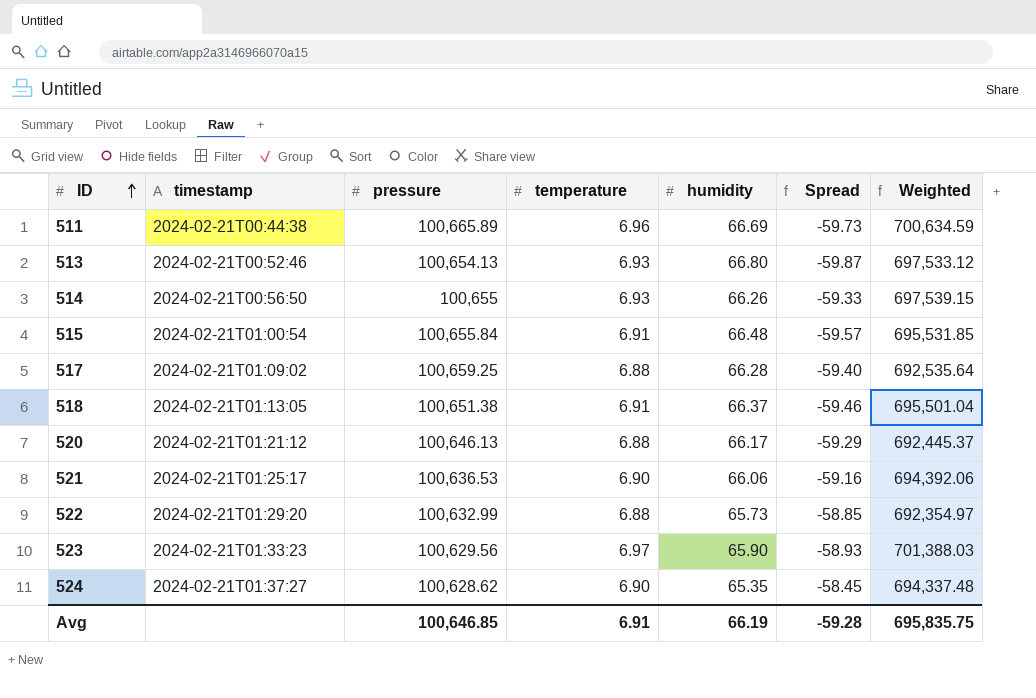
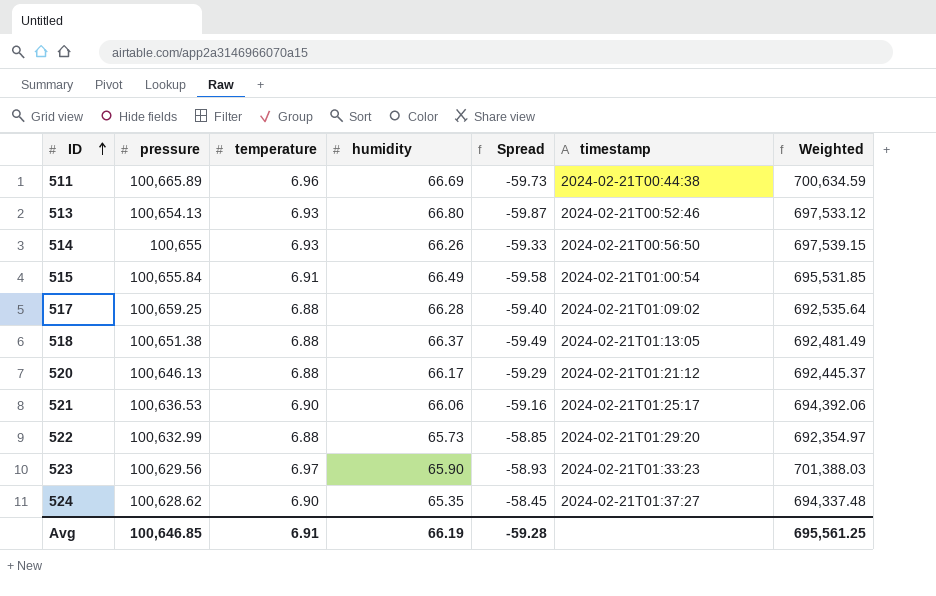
column timestamp | position: 2 -> 6
515 | humidity: 66.48 -> 66.49
515 | Spread: -59.57 -> -59.58
518 | temperature: 6.91 -> 6.88
518 | Spread: -59.46 -> -59.49
518 | Weighted: 695,501.04 -> 692,481.49
Avg | Weighted: 695,835.75 -> 695,561.25

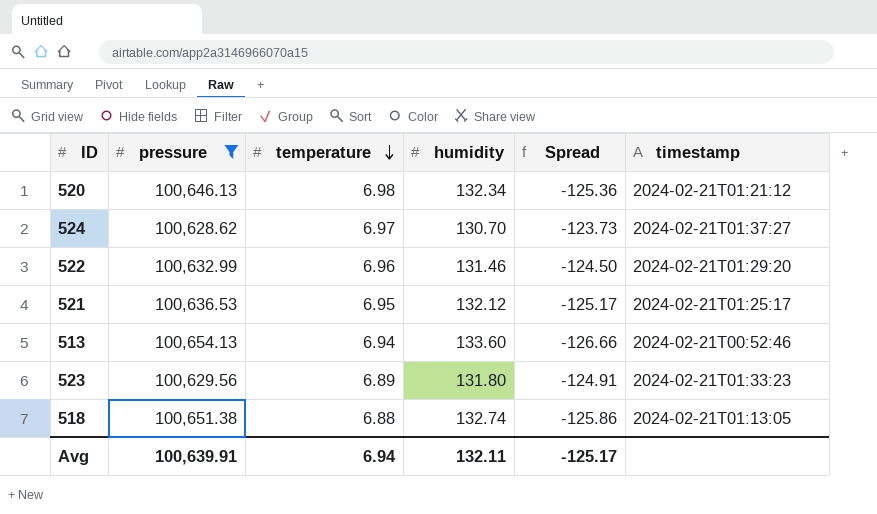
filter: none -> pressure <= 100,654.13
row order: ID ascending -> temperature descending
column Weighted | formula: [pressure] * [temperature] -> none
520 | temperature: 6.88 -> 6.98
520 | humidity: 66.17 -> 132.34
520 | Spread: -59.29 -> -125.36
524 | temperature: 6.90 -> 6.97
524 | humidity: 65.35 -> 130.70
524 | Spread: -58.45 -> -123.73
522 | temperature: 6.88 -> 6.96
522 | humidity: 65.73 -> 131.46
522 | Spread: -58.85 -> -124.50
521 | temperature: 6.90 -> 6.95
521 | humidity: 66.06 -> 132.12
521 | Spread: -59.16 -> -125.17
513 | temperature: 6.93 -> 6.94
513 | humidity: 66.80 -> 133.60
513 | Spread: -59.87 -> -126.66
523 | temperature: 6.97 -> 6.89
523 | humidity: 65.90 -> 131.80
523 | Spread: -58.93 -> -124.91
518 | humidity: 66.37 -> 132.74
518 | Spread: -59.49 -> -125.86
Avg | pressure: 100,646.85 -> 100,639.91
Avg | temperature: 6.91 -> 6.94
Avg | humidity: 66.19 -> 132.11
Avg | Spread: -59.28 -> -125.17

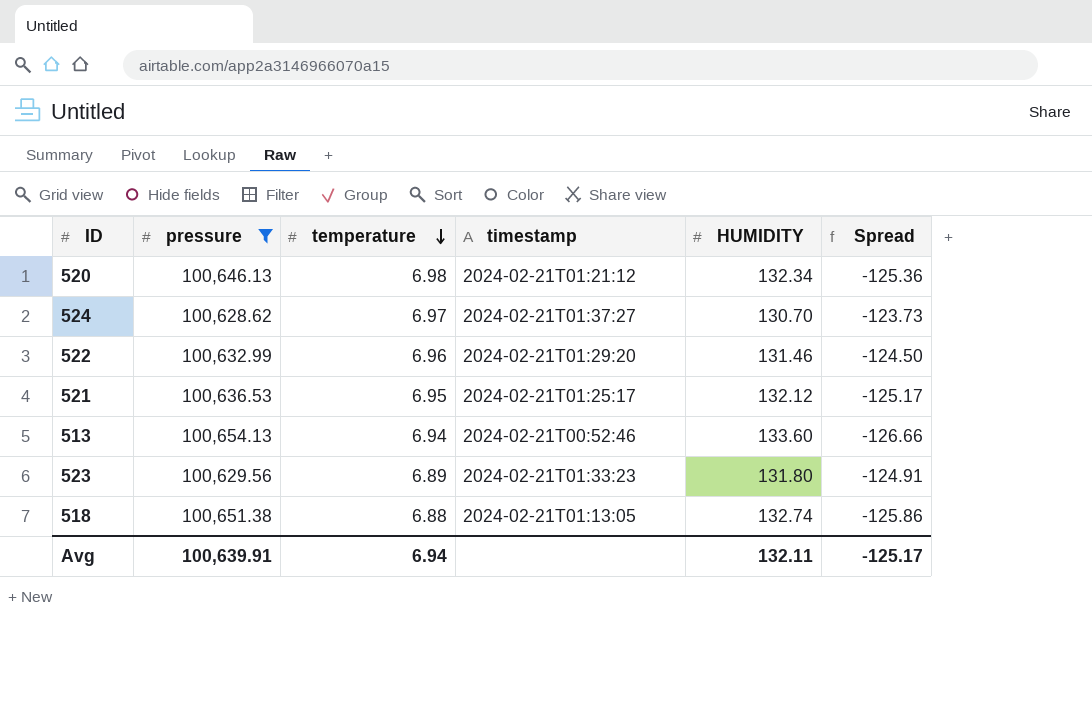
column timestamp | position: 6 -> 4
column name: humidity -> HUMIDITY

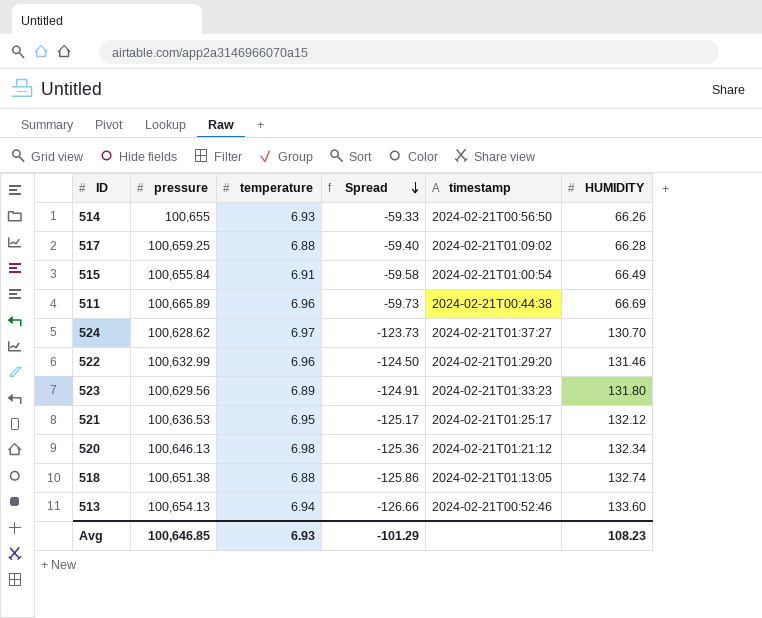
filter: pressure <= 100,654.13 -> none
row order: temperature descending -> Spread descending
column Spread | position: 6 -> 4
Avg | pressure: 100,639.91 -> 100,646.85
Avg | temperature: 6.94 -> 6.93
Avg | Spread: -125.17 -> -101.29
Avg | HUMIDITY: 132.11 -> 108.23

